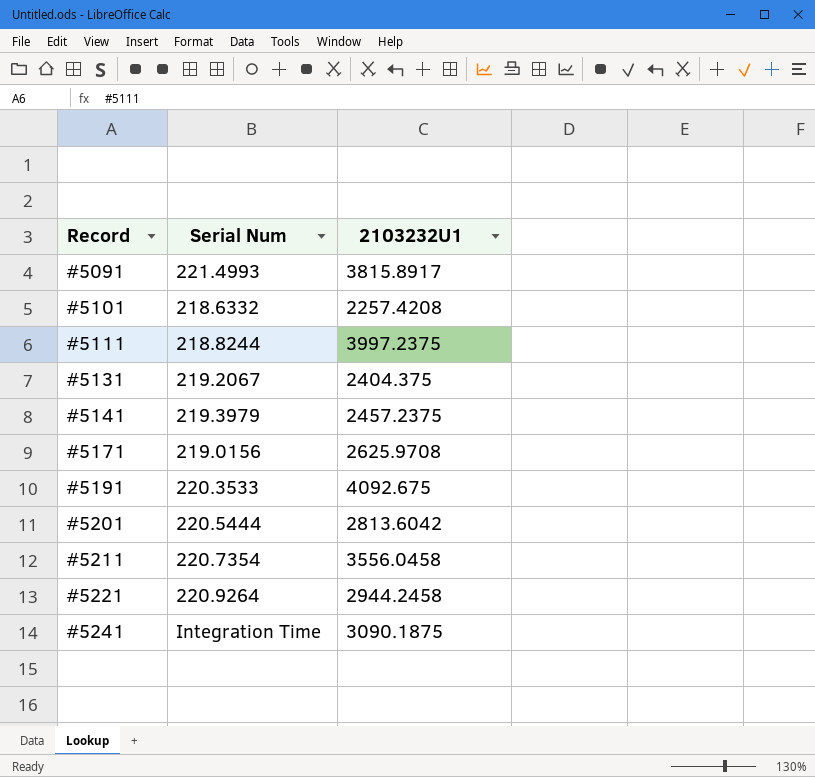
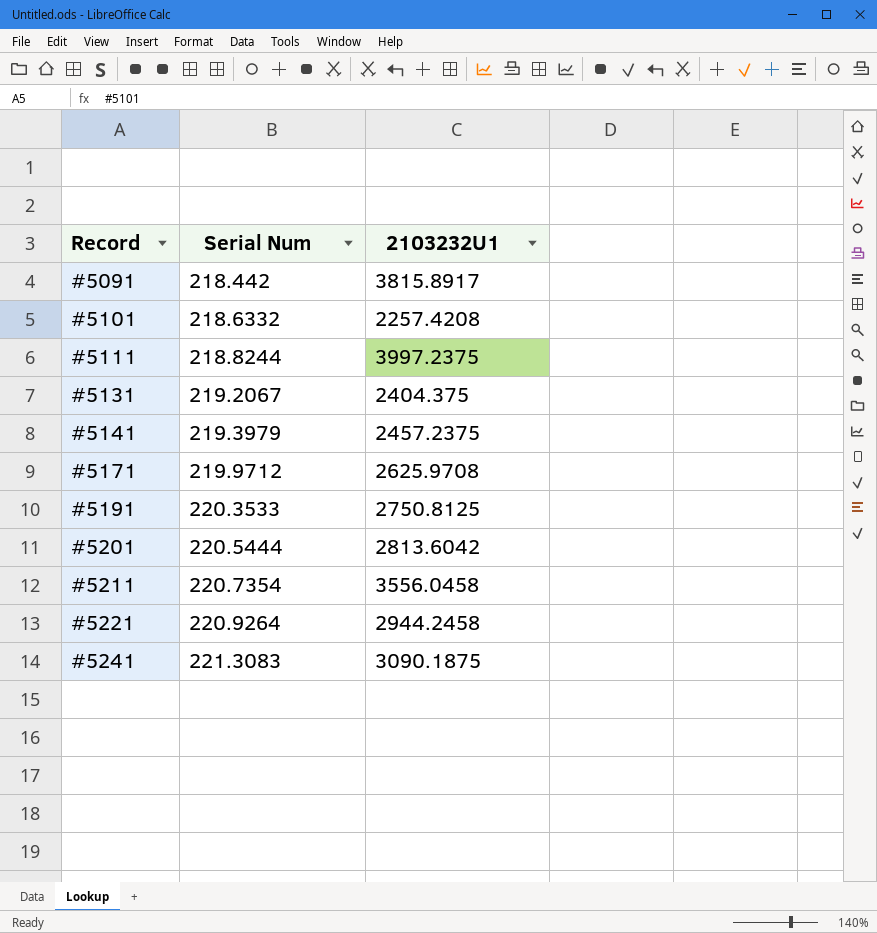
#5091 | Serial Num: 221.4993 -> 218.442
#5171 | Serial Num: 219.0156 -> 219.9712
#5191 | 2103232U1: 4092.675 -> 2750.8125
#5241 | Serial Num: Integration Time -> 221.3083

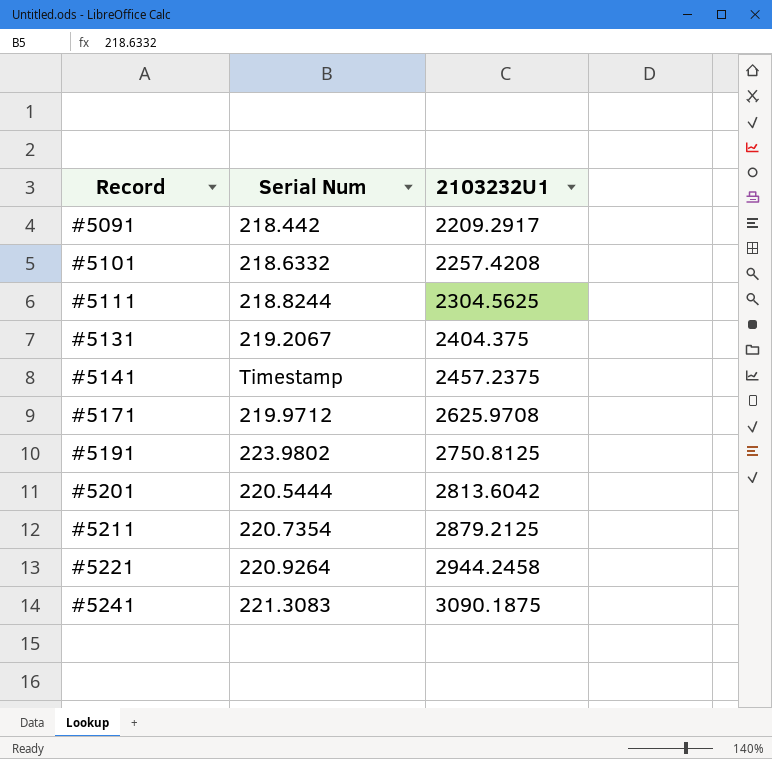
#5091 | 2103232U1: 3815.8917 -> 2209.2917
#5111 | 2103232U1: 3997.2375 -> 2304.5625
#5141 | Serial Num: 219.3979 -> Timestamp
#5191 | Serial Num: 220.3533 -> 223.9802
#5211 | 2103232U1: 3556.0458 -> 2879.2125

